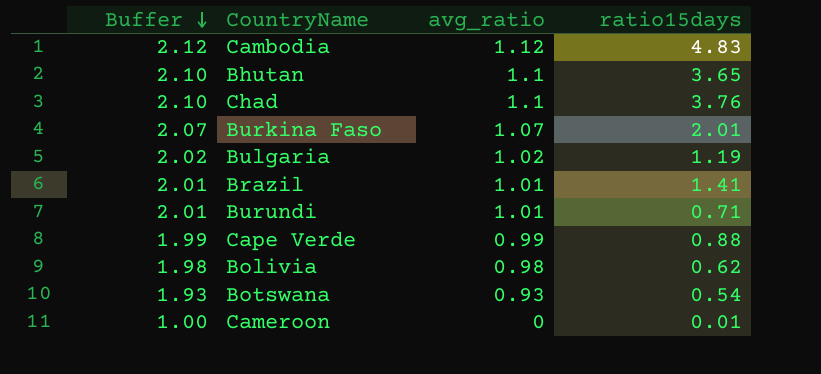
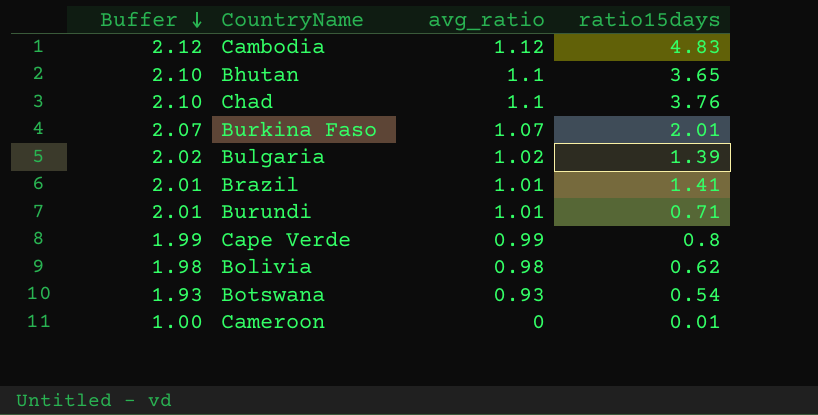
Bulgaria | ratio15days: 1.19 -> 1.39
Cape Verde | ratio15days: 0.88 -> 0.8

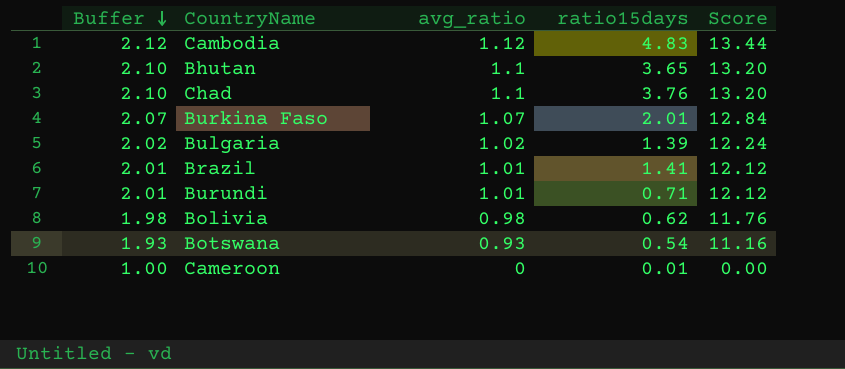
column Score | formula: none -> [avg_ratio] * 12
row Cape Verde: 1.99 | 0.99 | 0.8 -> none

